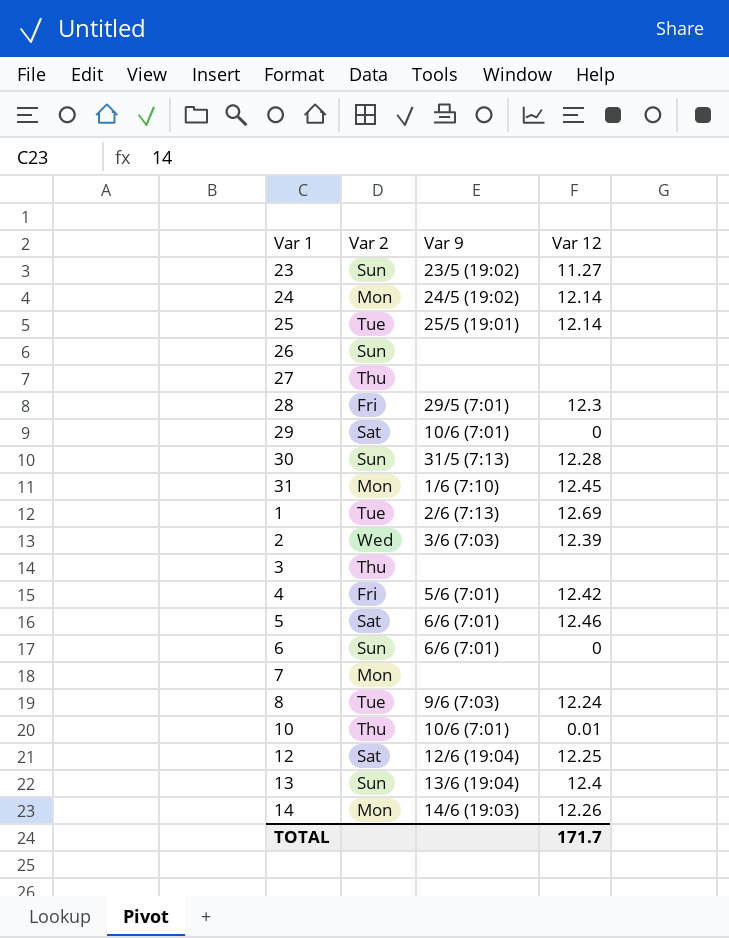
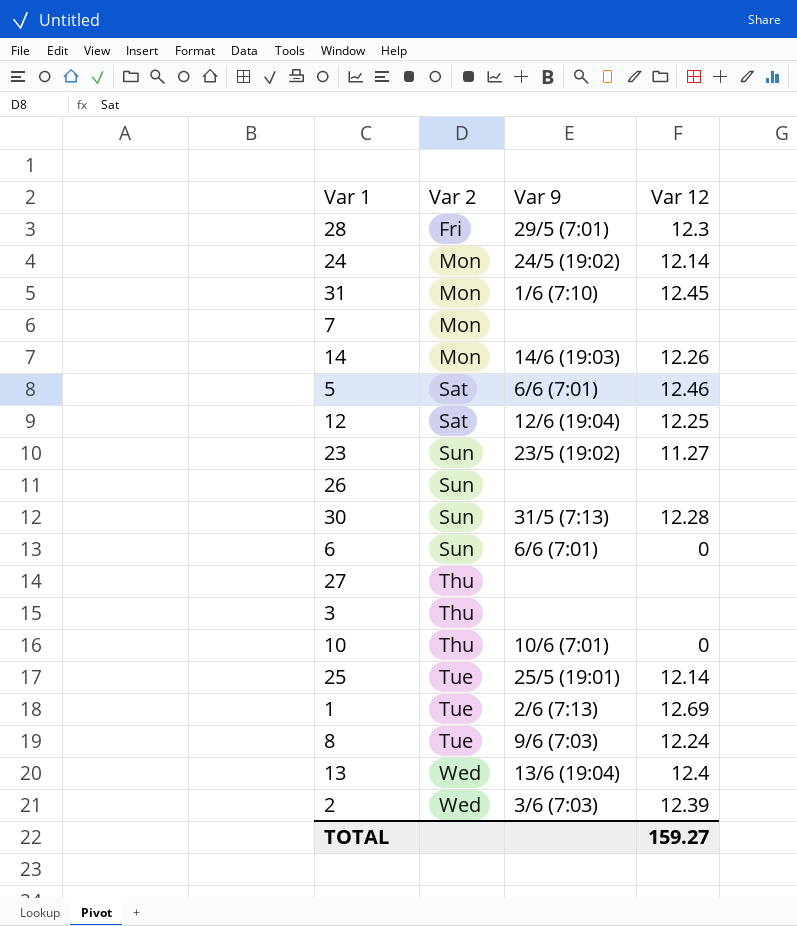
row order: none -> Var 2 ascending
row 29: Sat | 10/6 (7:01) | 0 -> none
row 4: Fri | 5/6 (7:01) | 12.42 -> none
10 | Var 12: 0.01 -> 0
13 | Var 2: Sun -> Wed
TOTAL | Var 12: 171.7 -> 159.27

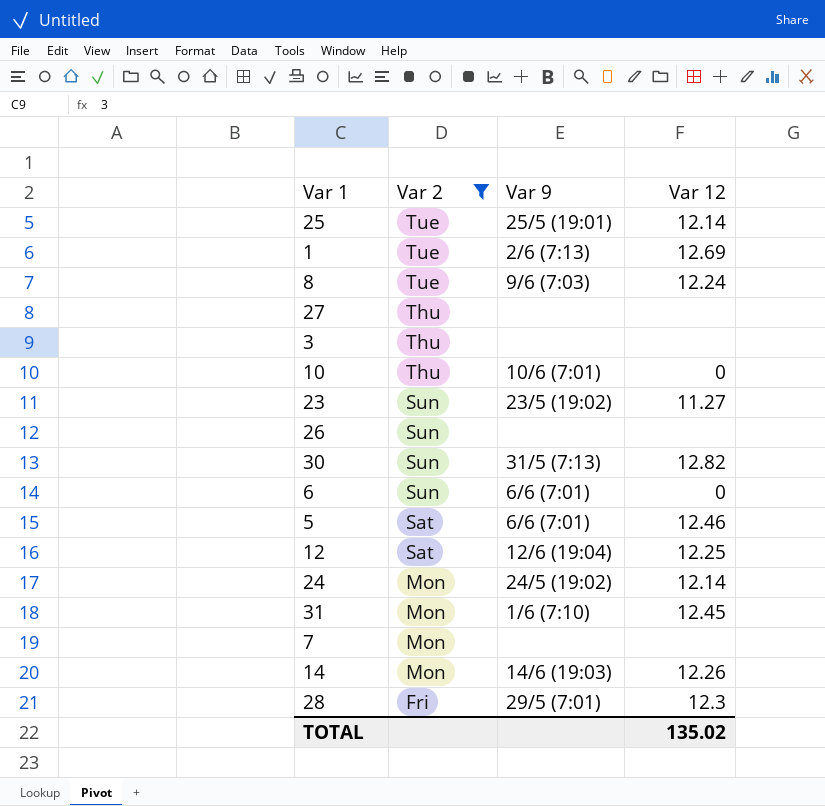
filter: none -> Var 2 != Wed
row order: Var 2 ascending -> Var 2 descending
30 | Var 12: 12.28 -> 12.82
TOTAL | Var 12: 159.27 -> 135.02

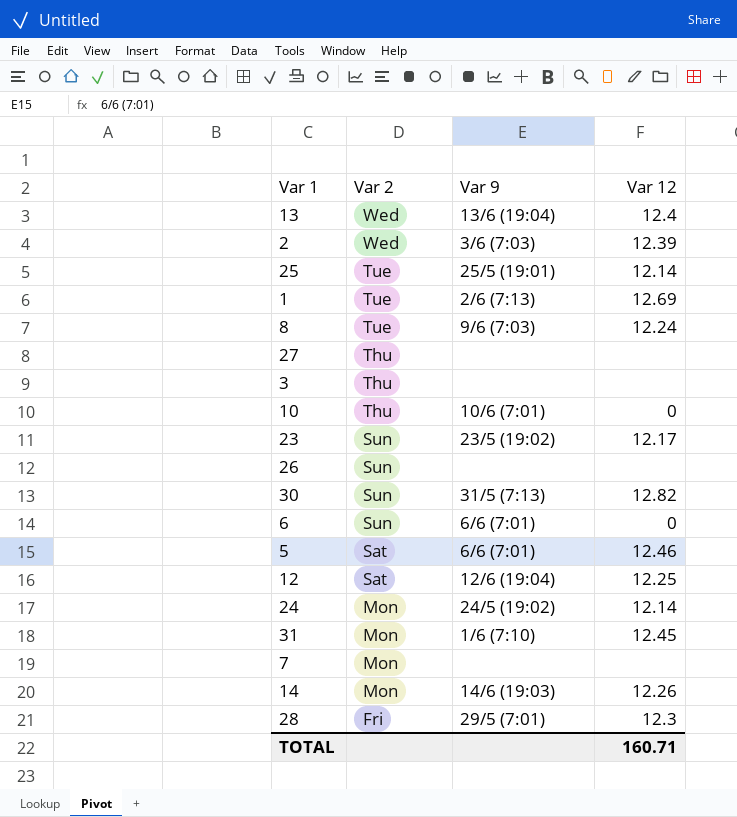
filter: Var 2 != Wed -> none
23 | Var 12: 11.27 -> 12.17
TOTAL | Var 12: 135.02 -> 160.71

